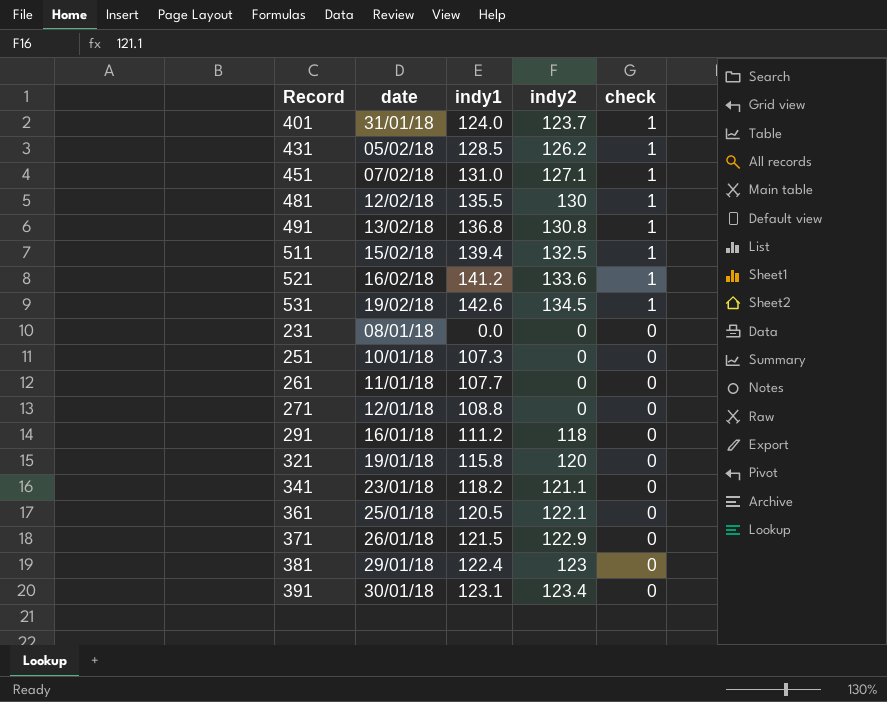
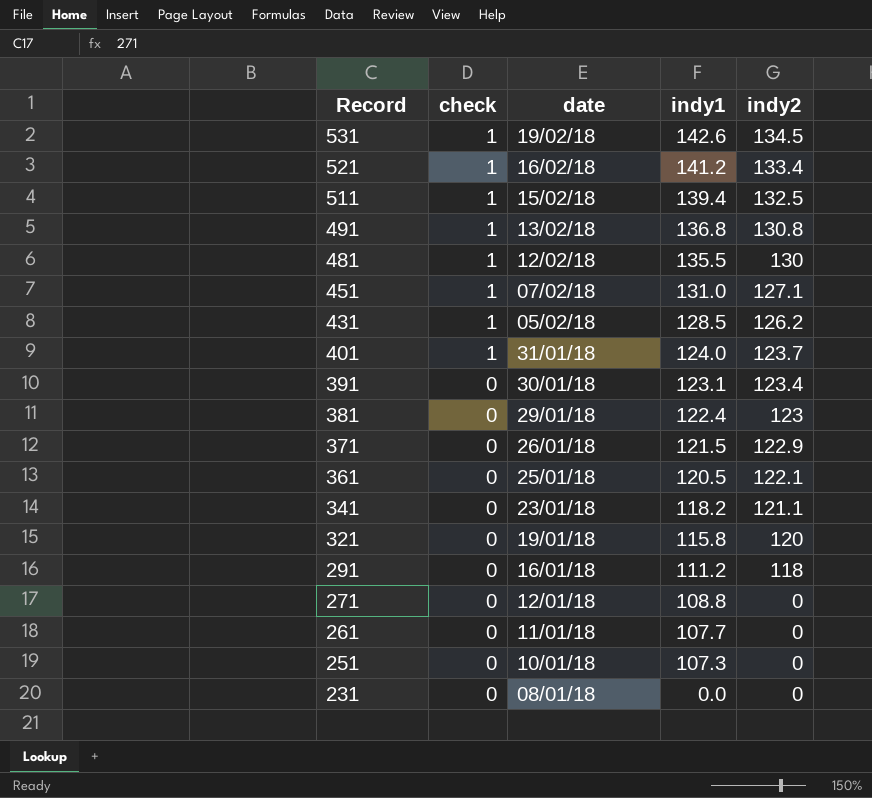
row order: check descending -> Record descending
column check | position: 5 -> 2
521 | indy2: 133.6 -> 133.4

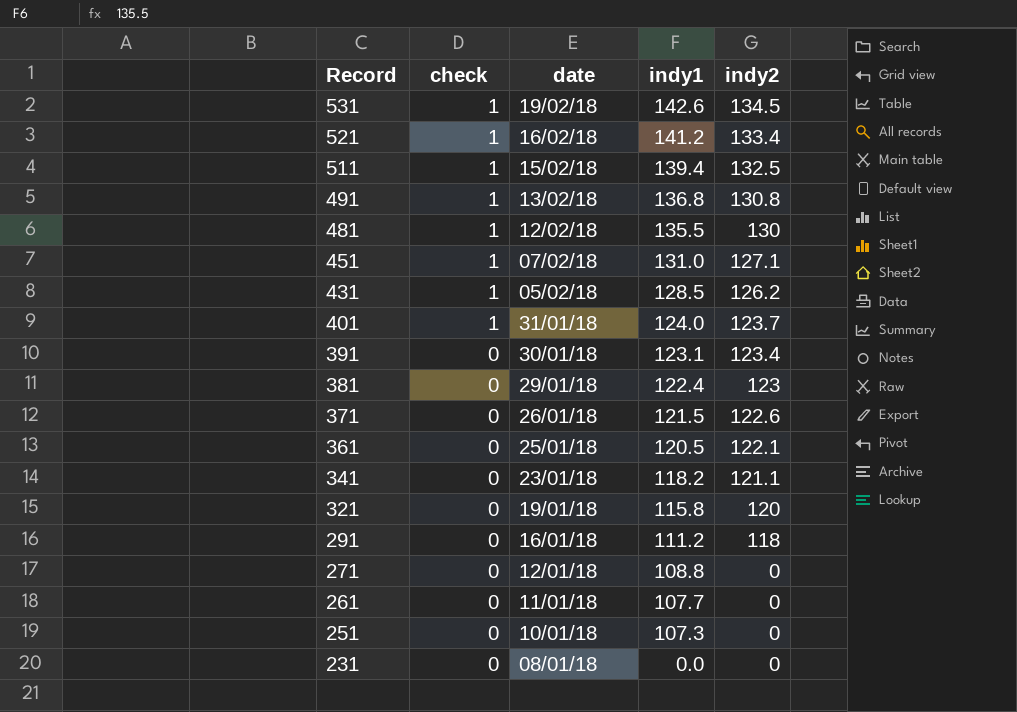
371 | indy2: 122.9 -> 122.6

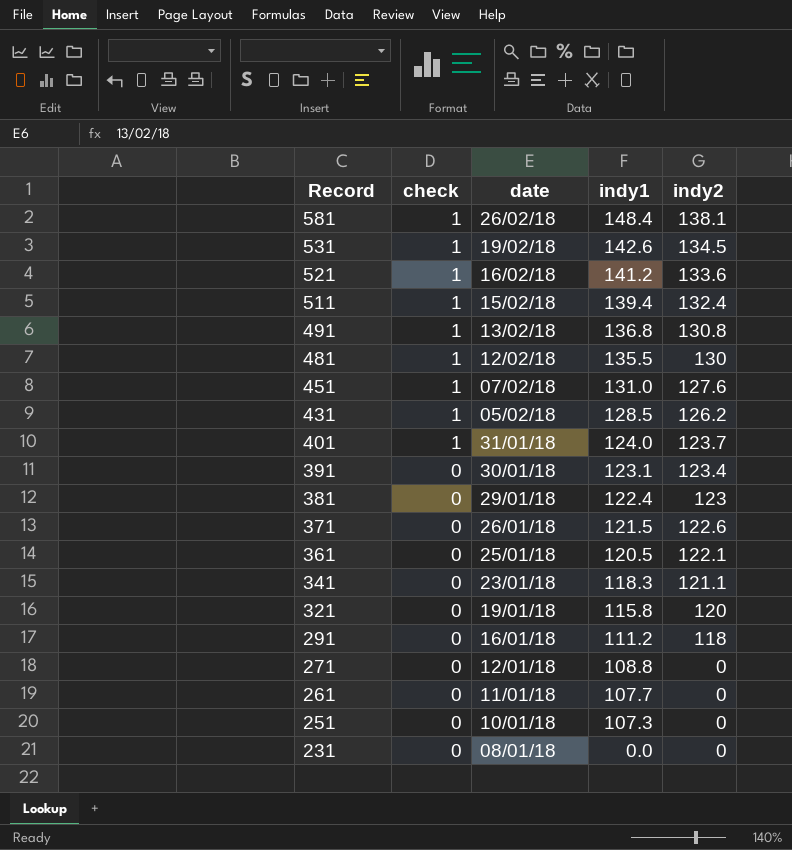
row 581: none -> 1 | 26/02/18 | 148.4 | 138.1
521 | indy2: 133.4 -> 133.6
511 | indy2: 132.5 -> 132.4
451 | indy2: 127.1 -> 127.6
341 | indy1: 118.2 -> 118.3

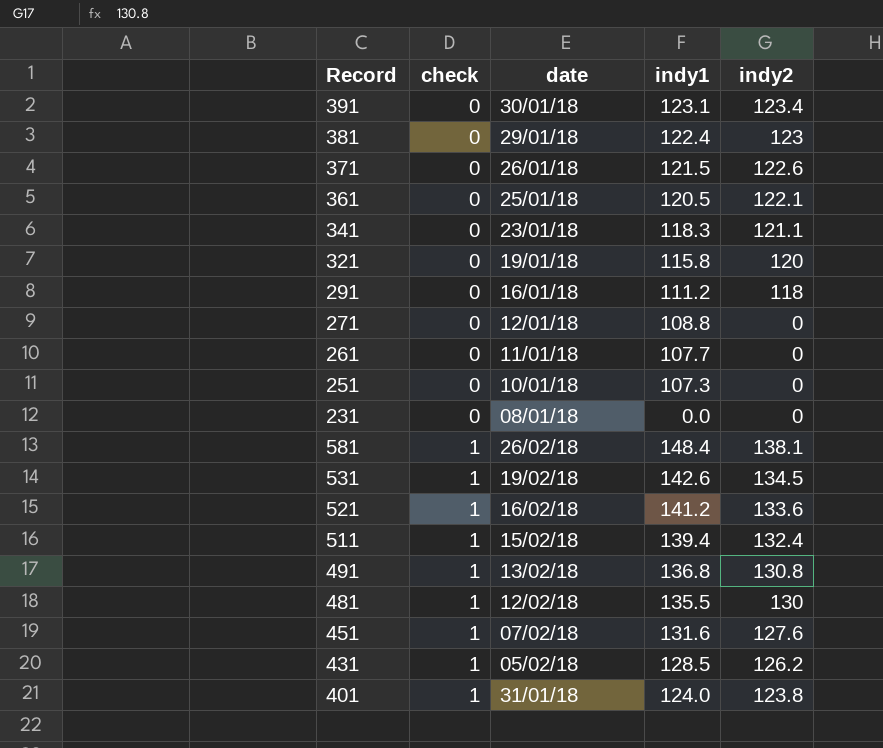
row order: Record descending -> check ascending
451 | indy1: 131.0 -> 131.6
401 | indy2: 123.7 -> 123.8

